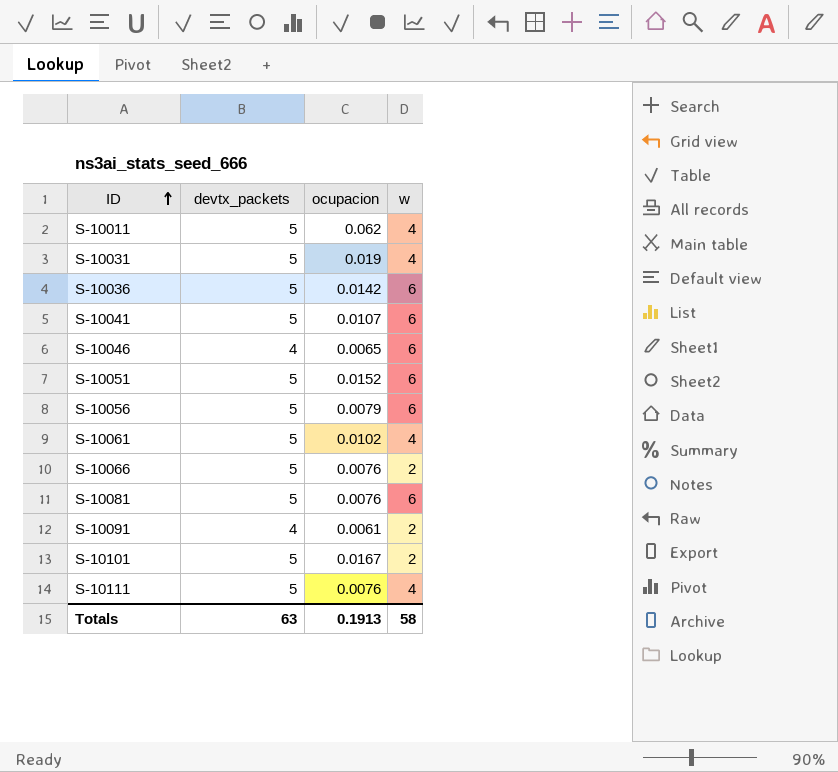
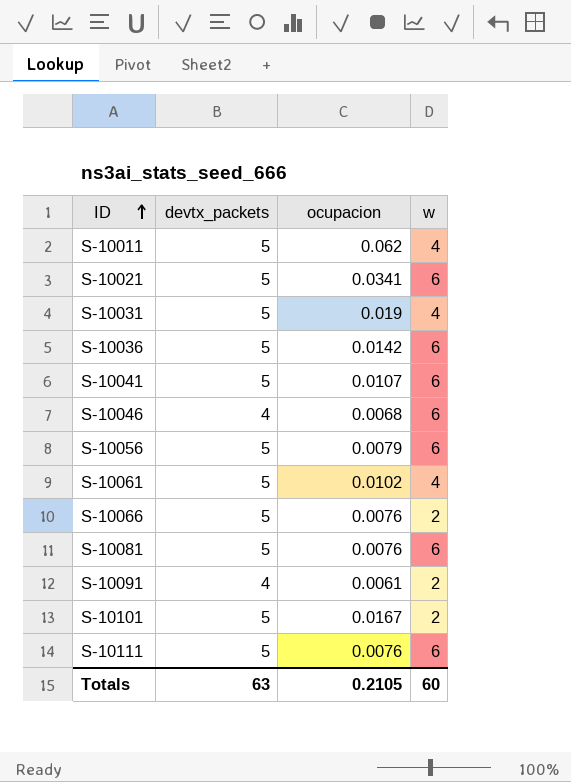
row S-10051: 5 | 0.0152 | 6 -> none
row S-10021: none -> 5 | 0.0341 | 6
S-10046 | ocupacion: 0.0065 -> 0.0068
S-10111 | w: 4 -> 6
Totals | ocupacion: 0.1913 -> 0.2105
Totals | w: 58 -> 60

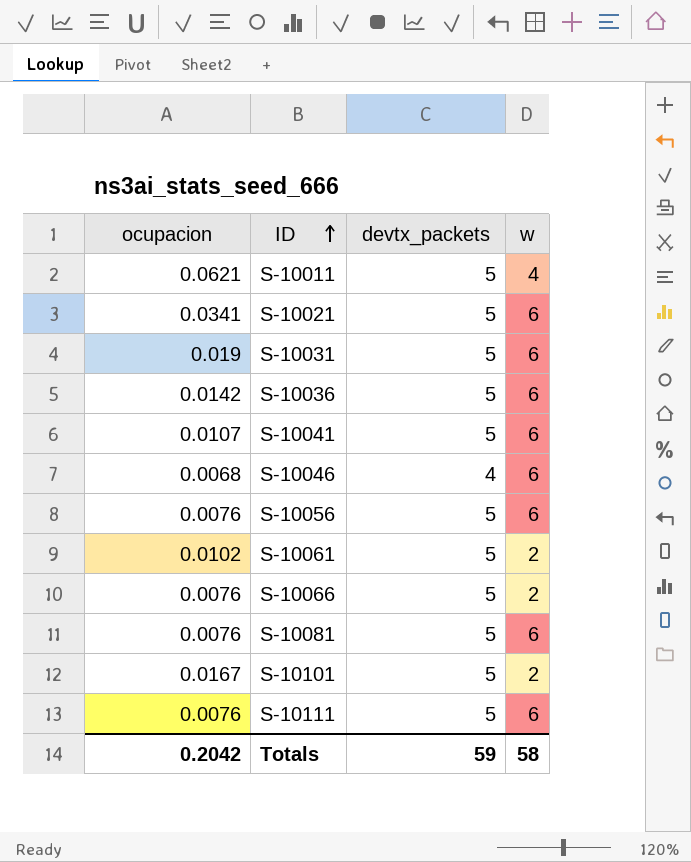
column ocupacion | position: 3 -> 1
row S-10091: 4 | 0.0061 | 2 -> none
S-10011 | ocupacion: 0.062 -> 0.0621
S-10031 | w: 4 -> 6
S-10056 | ocupacion: 0.0079 -> 0.0076
S-10061 | w: 4 -> 2
Totals | ocupacion: 0.2105 -> 0.2042
Totals | devtx_packets: 63 -> 59
Totals | w: 60 -> 58

